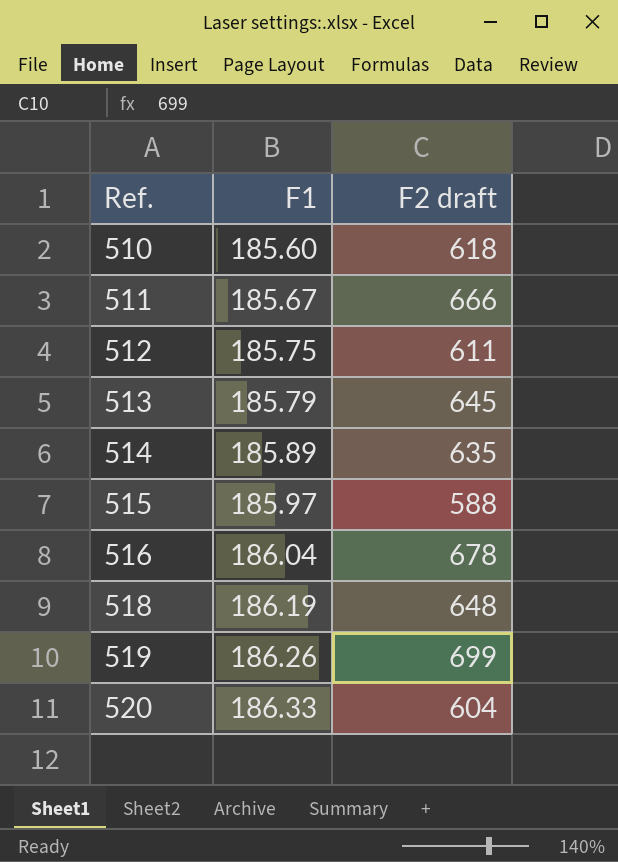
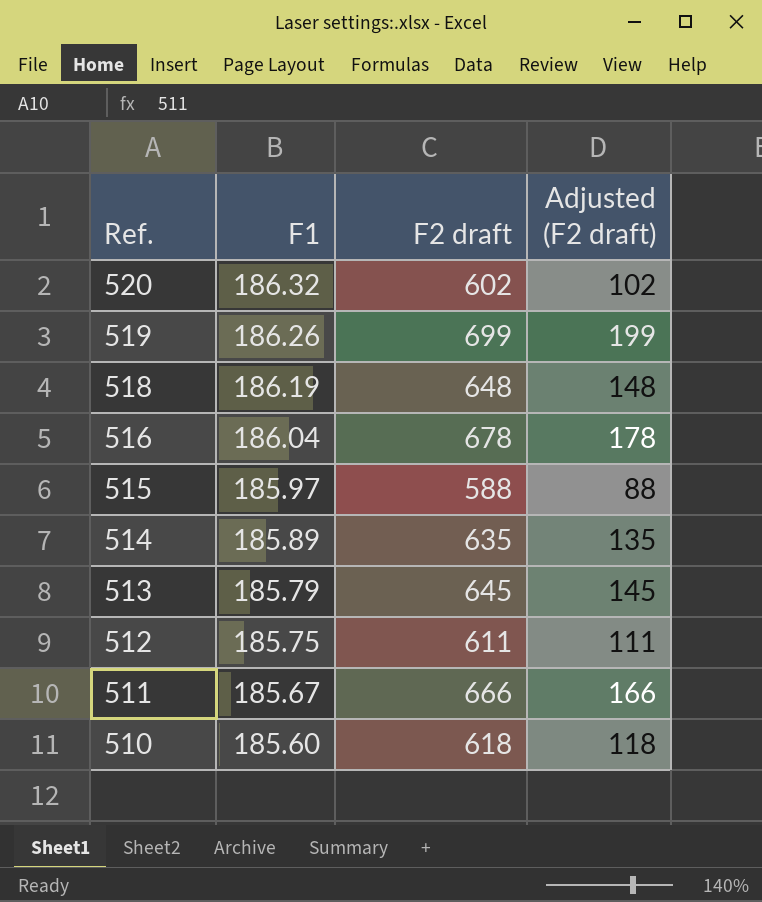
row order: Ref. ascending -> Ref. descending
column Adjusted (F2 draft) | formula: none -> [F2 draft] - 500
520 | F1: 186.33 -> 186.32
520 | F2 draft: 604 -> 602

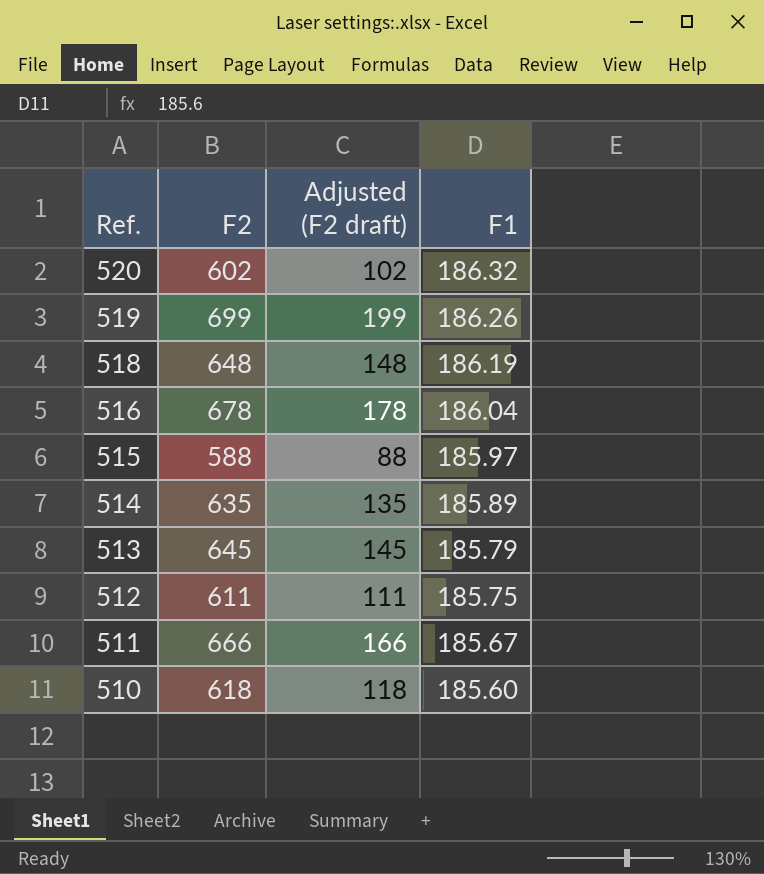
column name: F2 draft -> F2
column F1 | position: 2 -> 4

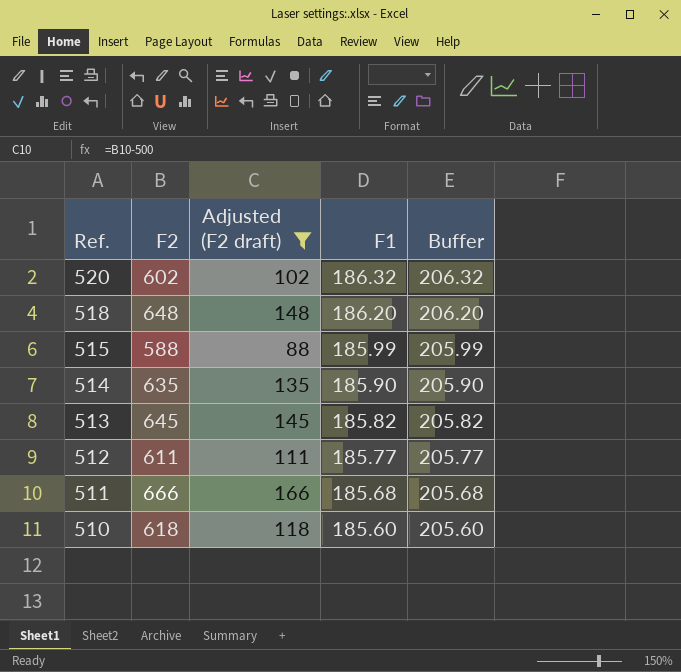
filter: none -> Adjusted (F2 draft) <= 166
column Buffer | formula: none -> [F1] + 20
518 | F1: 186.19 -> 186.20
515 | F1: 185.97 -> 185.99
514 | F1: 185.89 -> 185.90
513 | F1: 185.79 -> 185.82
512 | F1: 185.75 -> 185.77
511 | F1: 185.67 -> 185.68

